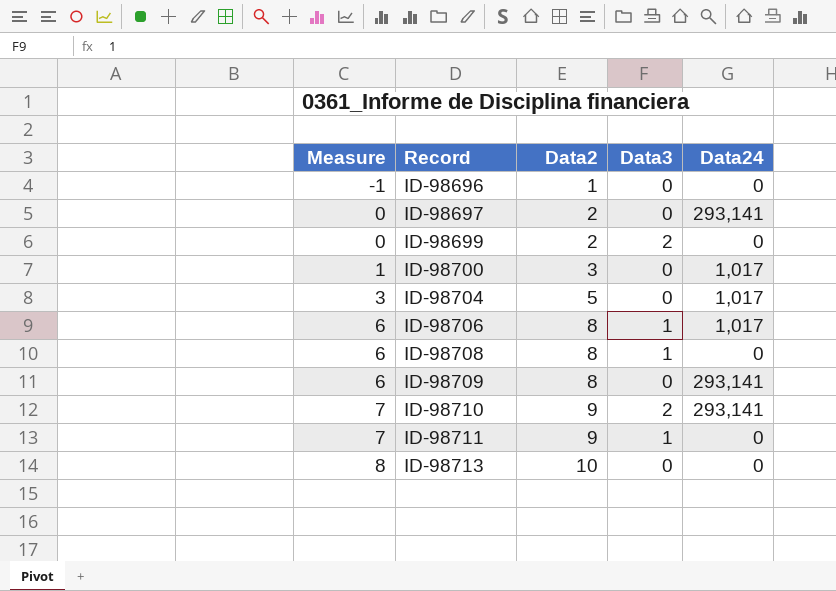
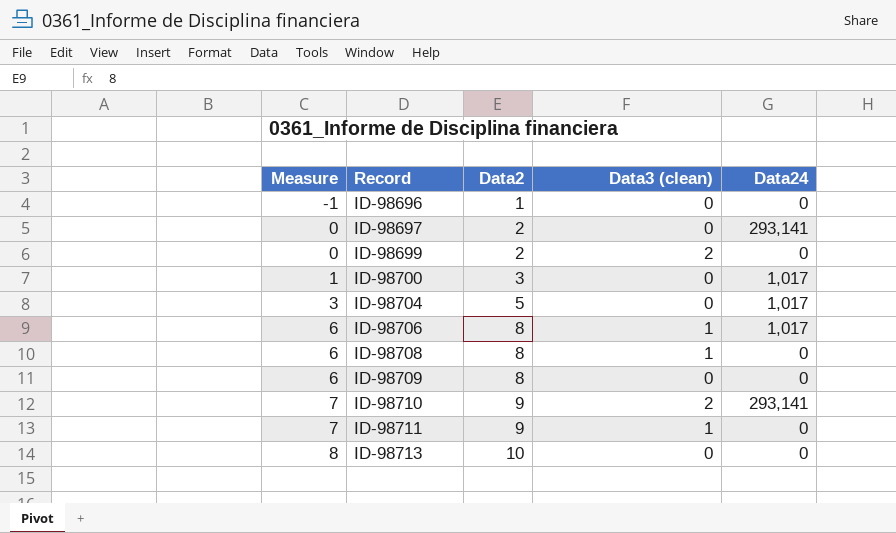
column name: Data3 -> Data3 (clean)
ID-98709 | Data24: 293,141 -> 0

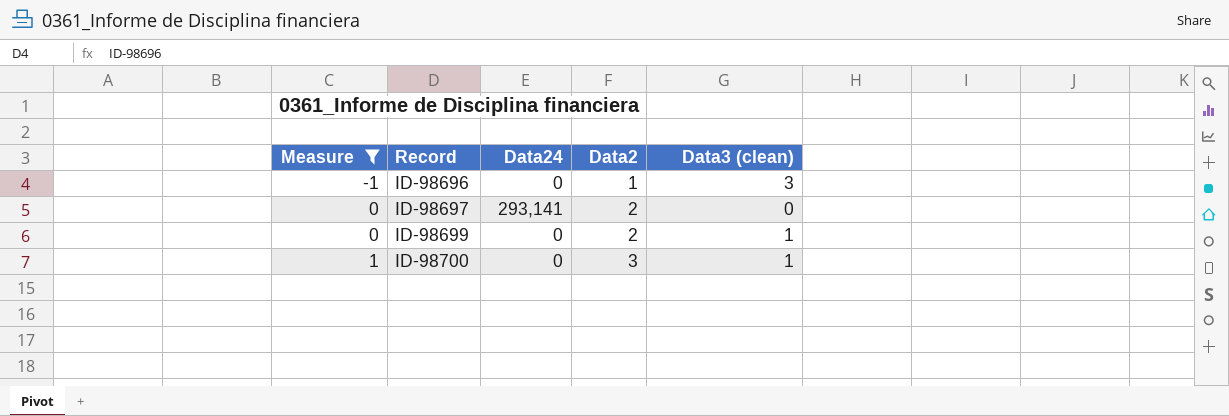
filter: none -> Measure <= 1
column Data24 | position: 5 -> 3
ID-98696 | Data3 (clean): 0 -> 3
ID-98699 | Data3 (clean): 2 -> 1
ID-98700 | Data24: 1,017 -> 0
ID-98700 | Data3 (clean): 0 -> 1

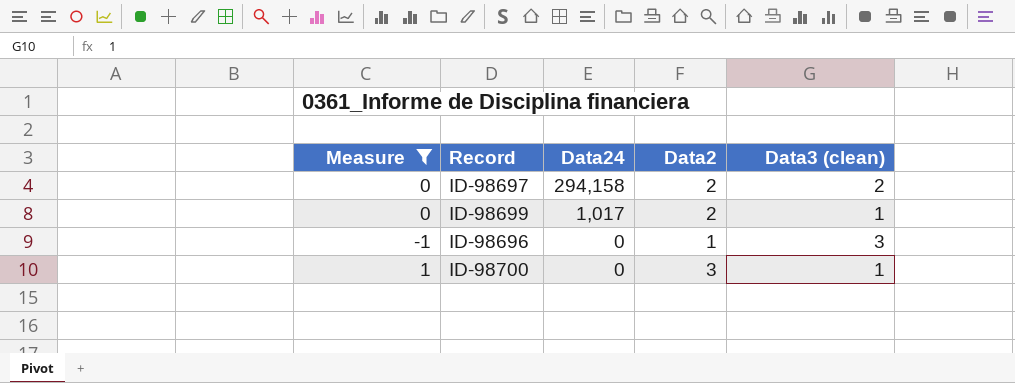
row order: Measure ascending -> Data24 descending
ID-98697 | Data24: 293,141 -> 294,158
ID-98697 | Data3 (clean): 0 -> 2
ID-98699 | Data24: 0 -> 1,017

